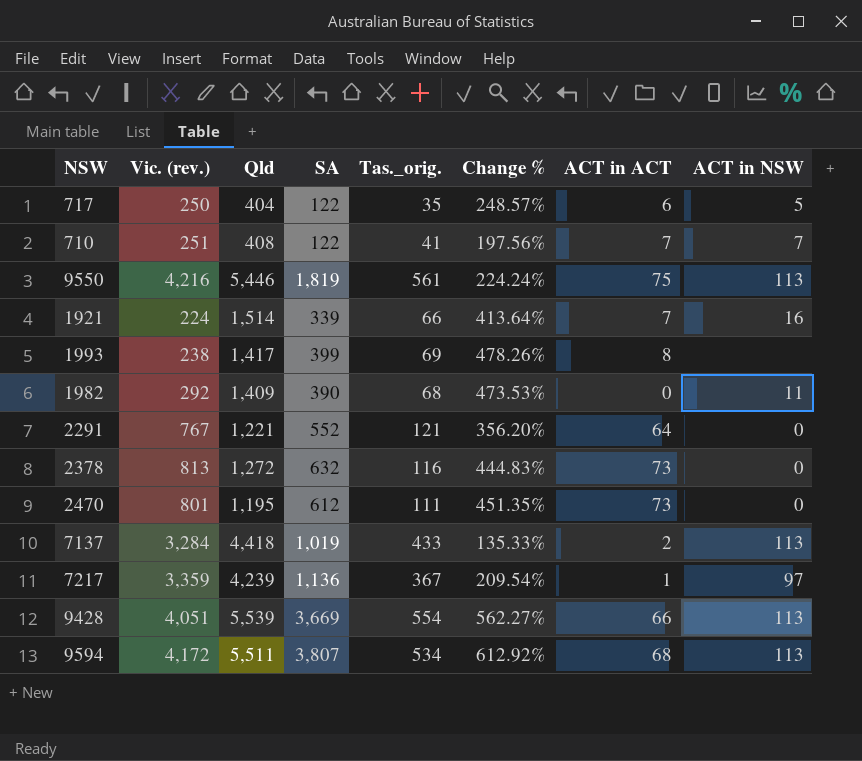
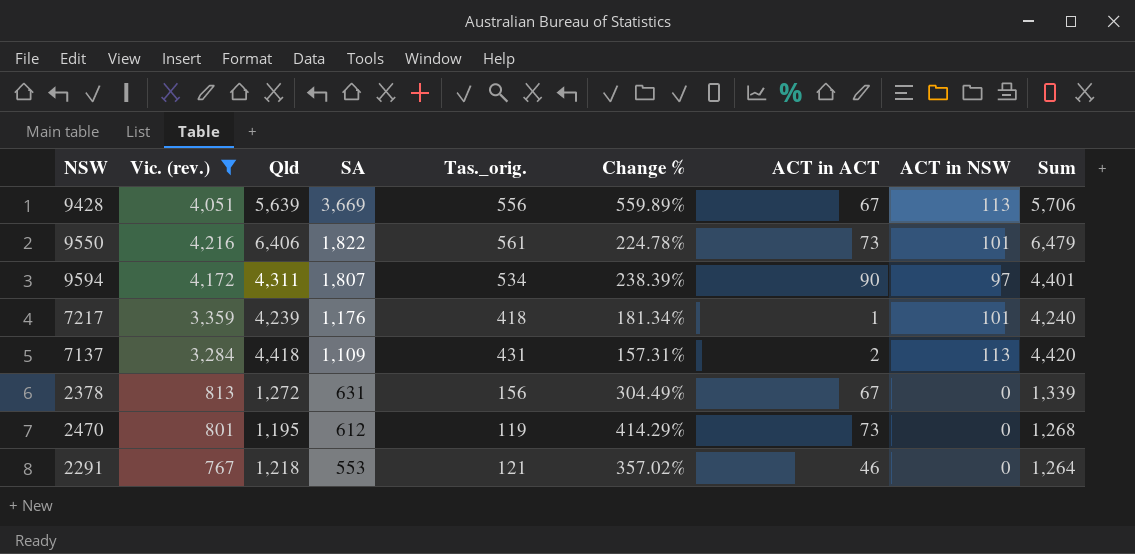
filter: none -> Vic. (rev.) >= 767
row order: none -> SA descending
column Sum | formula: none -> [Qld] + [ACT in ACT]
9428 | Qld: 5,539 -> 5,639
9428 | Tas._orig.: 554 -> 556
9428 | Change %: 562.27% -> 559.89%
9428 | ACT in ACT: 66 -> 67
9550 | Qld: 5,446 -> 6,406
9550 | SA: 1,819 -> 1,822
9550 | Change %: 224.24% -> 224.78%
9550 | ACT in ACT: 75 -> 73
9550 | ACT in NSW: 113 -> 101
9594 | Qld: 5,511 -> 4,311
9594 | SA: 3,807 -> 1,807
9594 | Change %: 612.92% -> 238.39%
9594 | ACT in ACT: 68 -> 90
9594 | ACT in NSW: 113 -> 97
7217 | SA: 1,136 -> 1,176
7217 | Tas._orig.: 367 -> 418
7217 | Change %: 209.54% -> 181.34%
7217 | ACT in NSW: 97 -> 101
7137 | SA: 1,019 -> 1,109
7137 | Tas._orig.: 433 -> 431
7137 | Change %: 135.33% -> 157.31%
2378 | SA: 632 -> 631
2378 | Tas._orig.: 116 -> 156
2378 | Change %: 444.83% -> 304.49%
2378 | ACT in ACT: 73 -> 67
2470 | Tas._orig.: 111 -> 119
2470 | Change %: 451.35% -> 414.29%
2291 | Qld: 1,221 -> 1,218
2291 | SA: 552 -> 553
2291 | Change %: 356.20% -> 357.02%
2291 | ACT in ACT: 64 -> 46

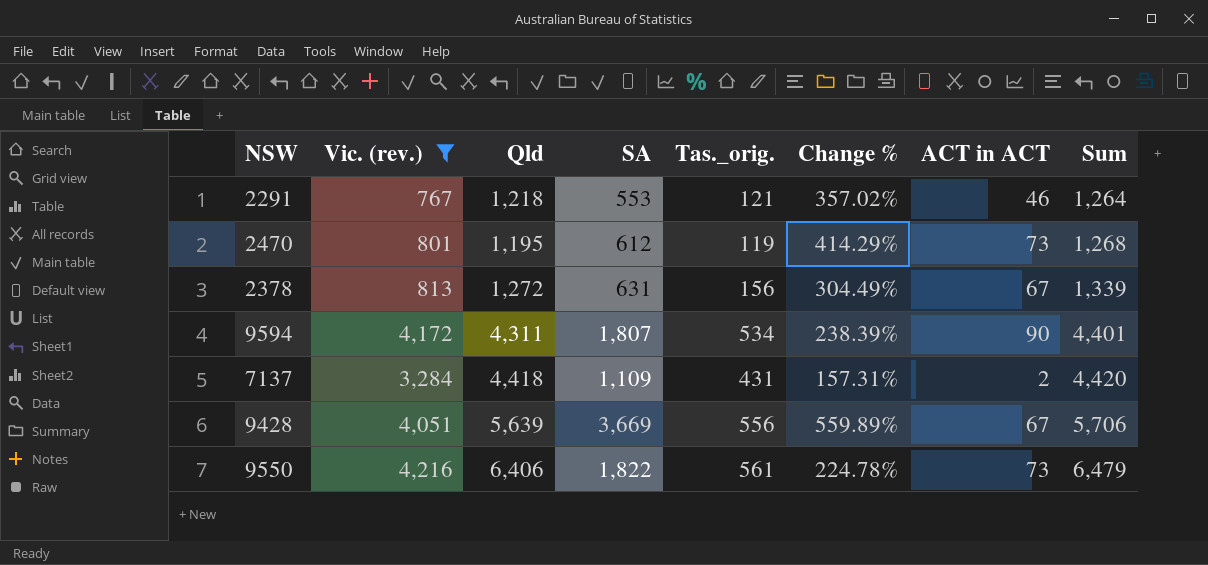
row order: SA descending -> Sum ascending
column ACT in NSW | position: 8 -> none
row 7217: 3,359 | 4,239 | 1,176 | 418 | 181.34% | 1 | 101 | 4,240 -> none

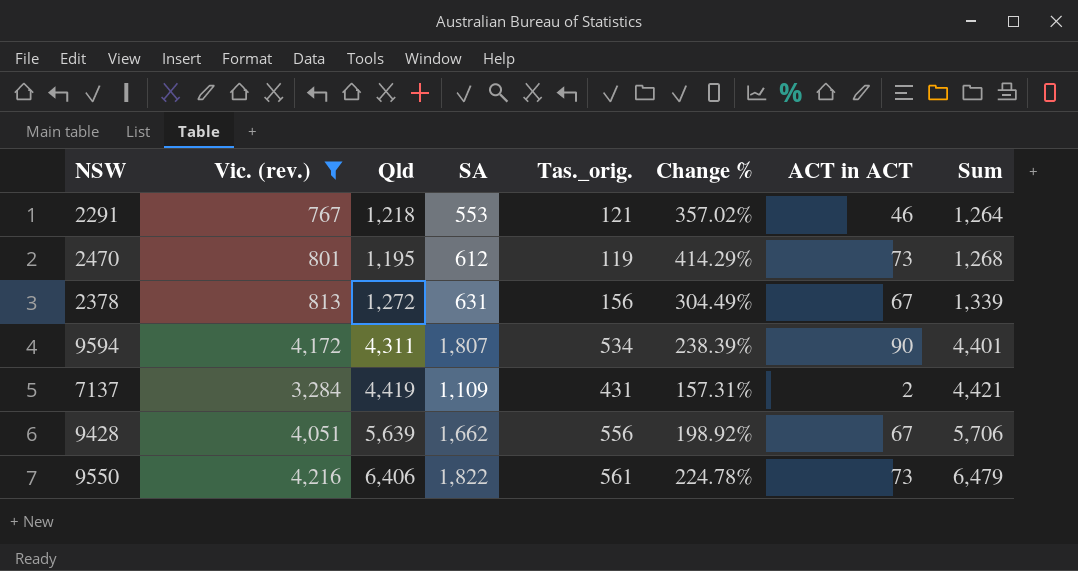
7137 | Qld: 4,418 -> 4,419
7137 | Sum: 4,420 -> 4,421
9428 | SA: 3,669 -> 1,662
9428 | Change %: 559.89% -> 198.92%

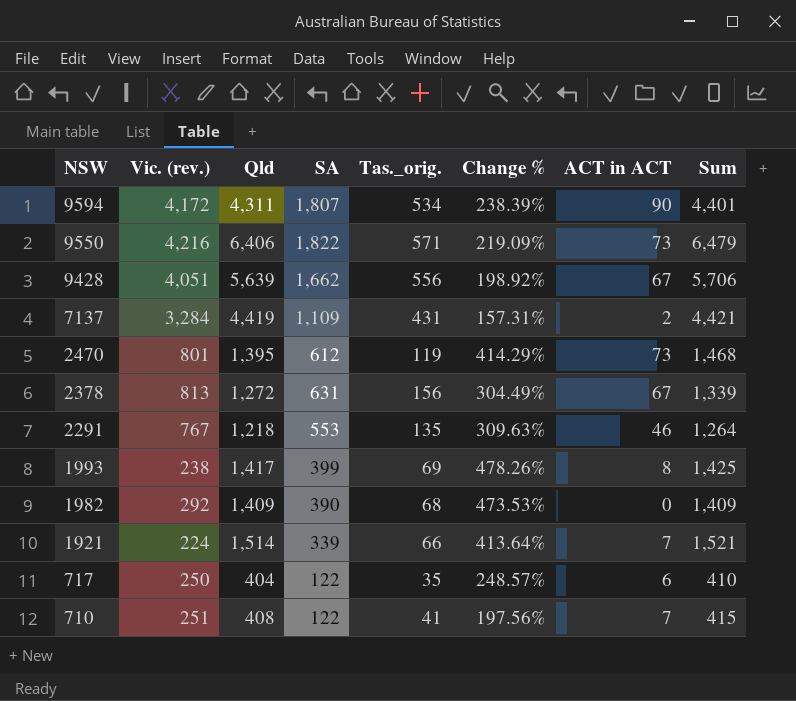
filter: Vic. (rev.) >= 767 -> none
row order: Sum ascending -> NSW descending
9550 | Tas._orig.: 561 -> 571
9550 | Change %: 224.78% -> 219.09%
2470 | Qld: 1,195 -> 1,395
2470 | Sum: 1,268 -> 1,468
2291 | Tas._orig.: 121 -> 135
2291 | Change %: 357.02% -> 309.63%

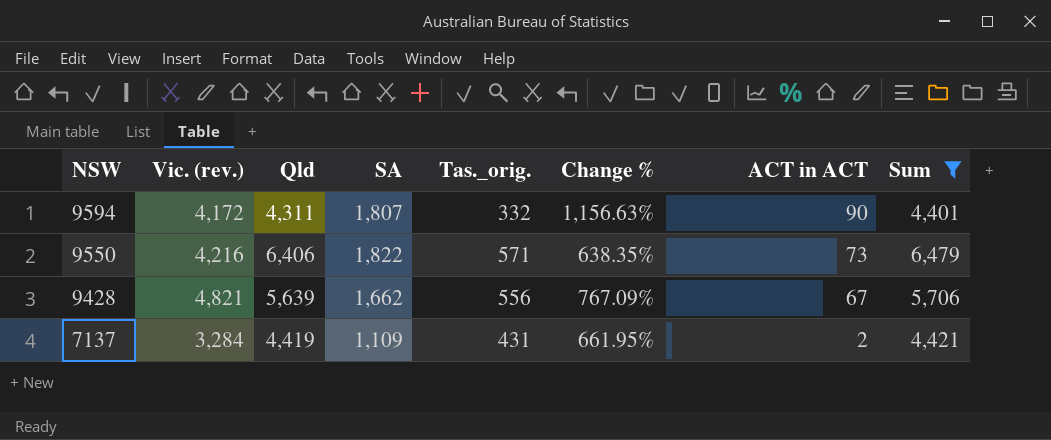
filter: none -> Sum >= 4,401
column Change % | formula: ([SA] - [Tas._orig.]) / [Tas._orig.] -> ([Vic. (rev.)] - [Tas._orig.]) / [Tas._orig.]
9594 | Tas._orig.: 534 -> 332
9428 | Vic. (rev.): 4,051 -> 4,821

